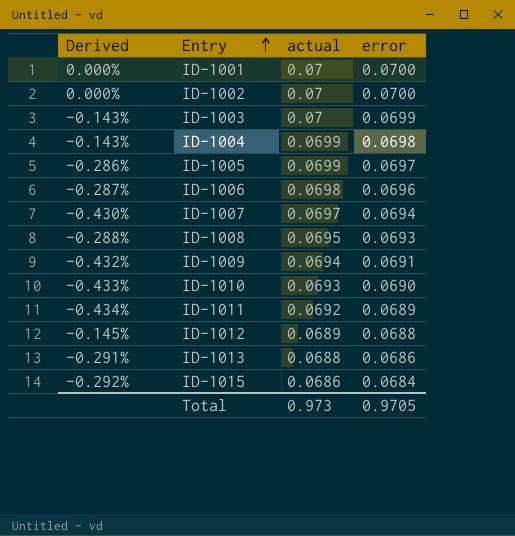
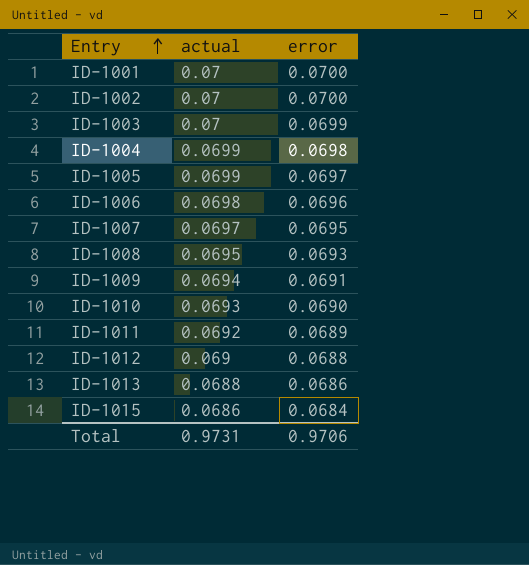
column Derived | formula: ([error] - [actual]) / [actual] -> none
ID-1007 | error: 0.0694 -> 0.0695
ID-1012 | actual: 0.0689 -> 0.069
Total | actual: 0.973 -> 0.9731
Total | error: 0.9705 -> 0.9706

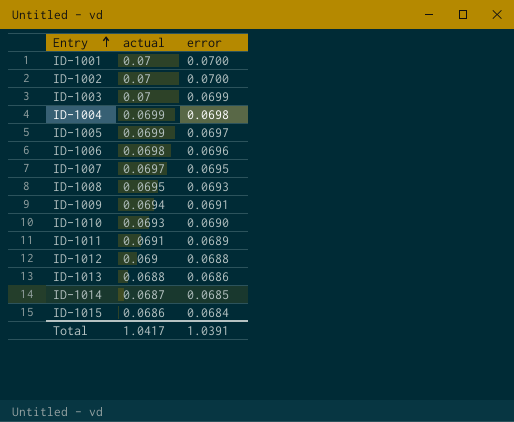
ID-1011 | actual: 0.0692 -> 0.0691
row ID-1014: none -> 0.0687 | 0.0685
Total | actual: 0.9731 -> 1.0417
Total | error: 0.9706 -> 1.0391

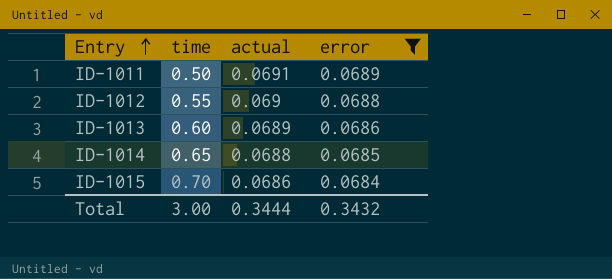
filter: none -> error <= 0.0689
column time | position: none -> 2
ID-1013 | actual: 0.0688 -> 0.0689
ID-1014 | actual: 0.0687 -> 0.0688
Total | actual: 1.0417 -> 0.3444
Total | error: 1.0391 -> 0.3432

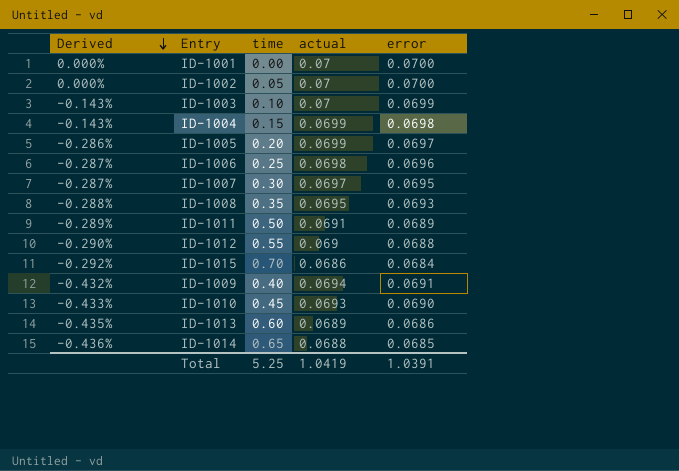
filter: error <= 0.0689 -> none
row order: Entry ascending -> Derived descending
column Derived | formula: none -> ([error] - [actual]) / [actual]
Total | time: 3.00 -> 5.25
Total | actual: 0.3444 -> 1.0419
Total | error: 0.3432 -> 1.0391

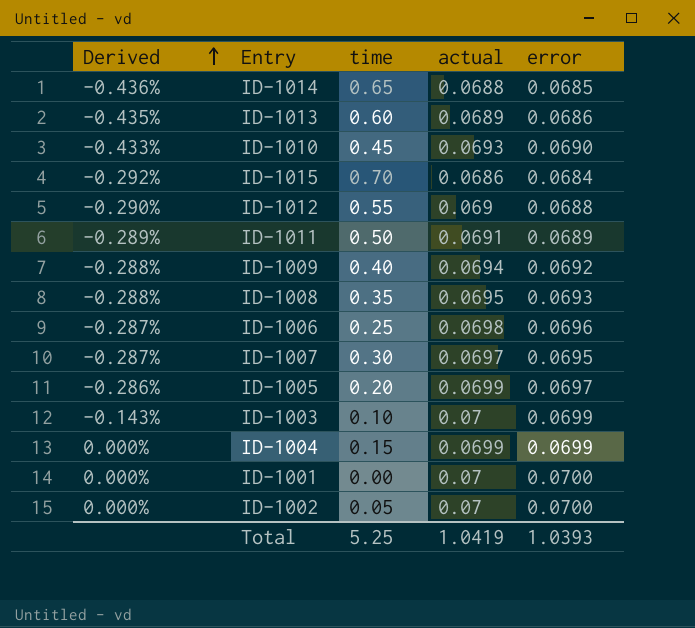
row order: Derived descending -> Derived ascending
ID-1009 | Derived: -0.432% -> -0.288%
ID-1009 | error: 0.0691 -> 0.0692
ID-1004 | Derived: -0.143% -> 0.000%
ID-1004 | error: 0.0698 -> 0.0699
Total | error: 1.0391 -> 1.0393

